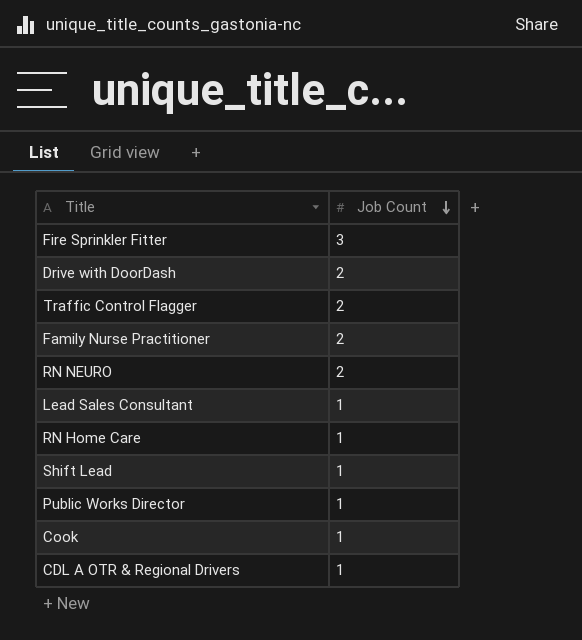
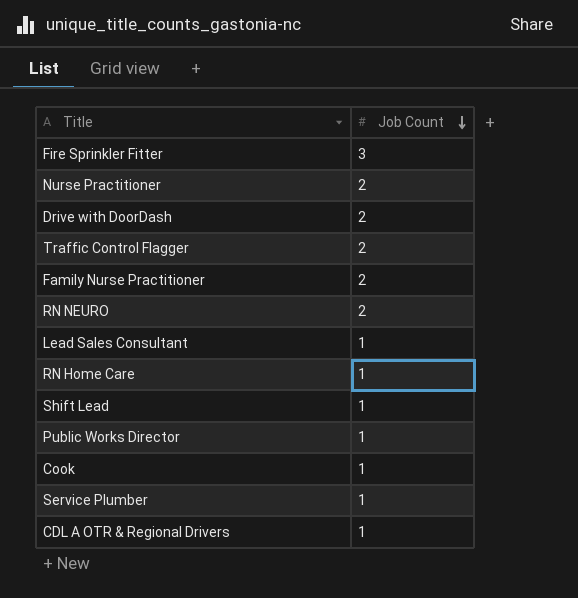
row Nurse Practitioner: none -> 2
row Service Plumber: none -> 1

